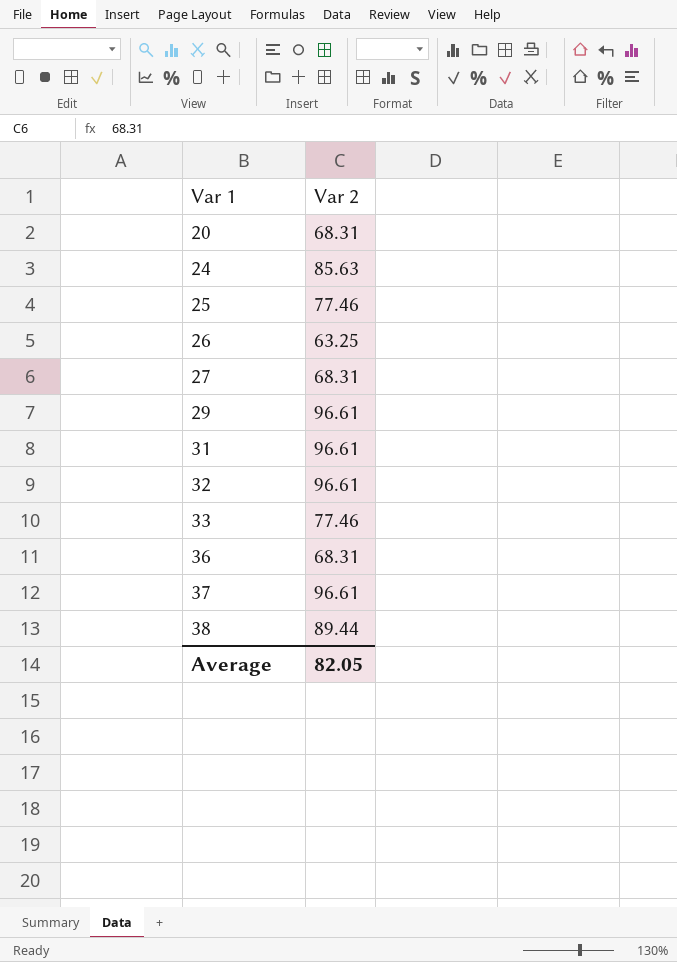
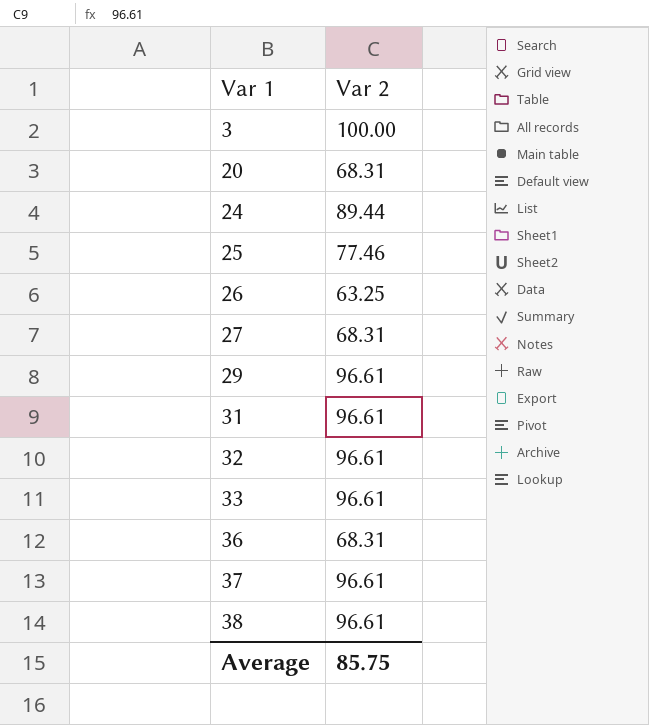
row 3: none -> 100.00
24 | Var 2: 85.63 -> 89.44
33 | Var 2: 77.46 -> 96.61
38 | Var 2: 89.44 -> 96.61
Average | Var 2: 82.05 -> 85.75

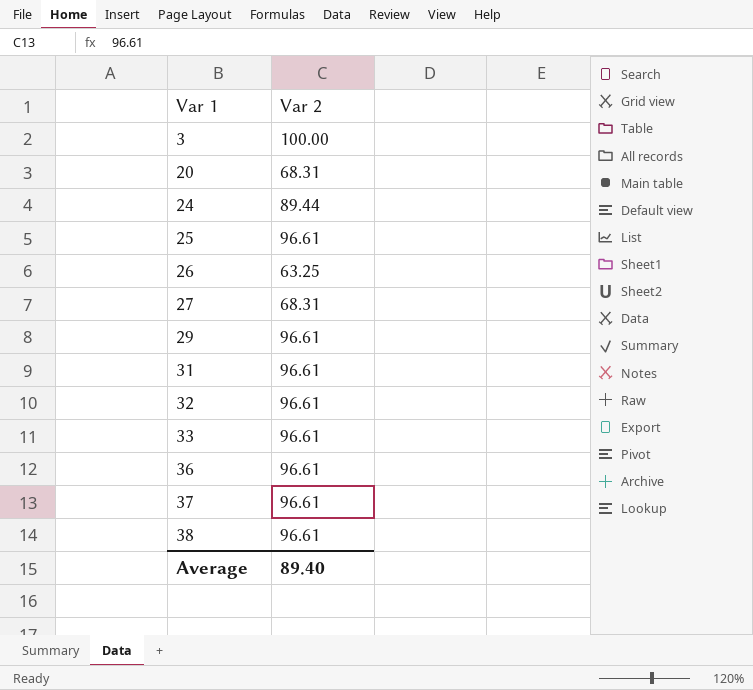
25 | Var 2: 77.46 -> 96.61
36 | Var 2: 68.31 -> 96.61
Average | Var 2: 85.75 -> 89.40

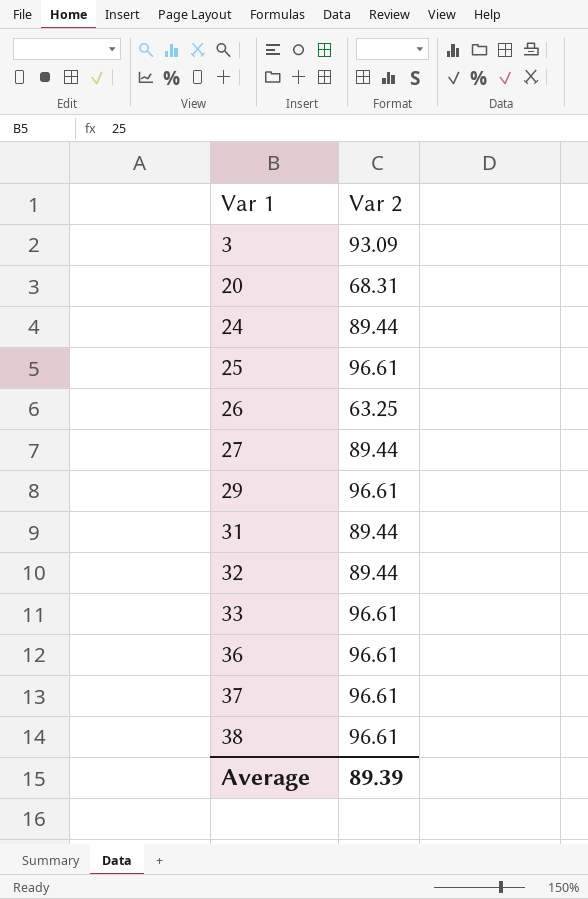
3 | Var 2: 100.00 -> 93.09
27 | Var 2: 68.31 -> 89.44
31 | Var 2: 96.61 -> 89.44
32 | Var 2: 96.61 -> 89.44
Average | Var 2: 89.40 -> 89.39

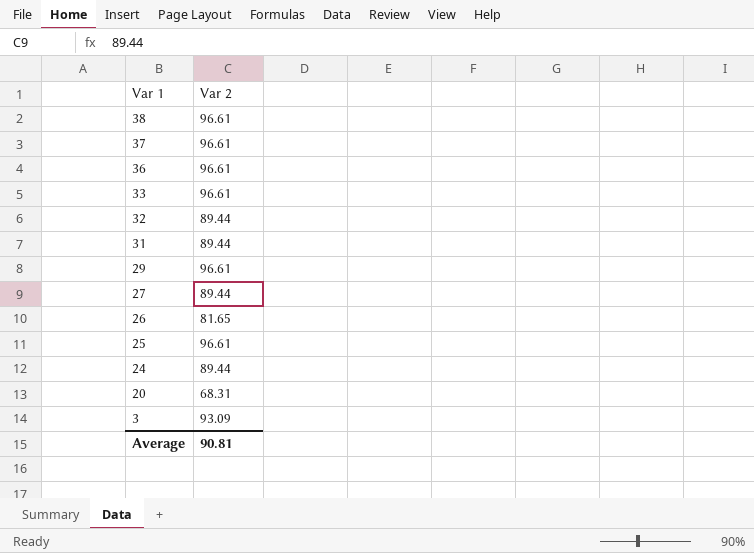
row order: Var 1 ascending -> Var 1 descending
26 | Var 2: 63.25 -> 81.65
Average | Var 2: 89.39 -> 90.81

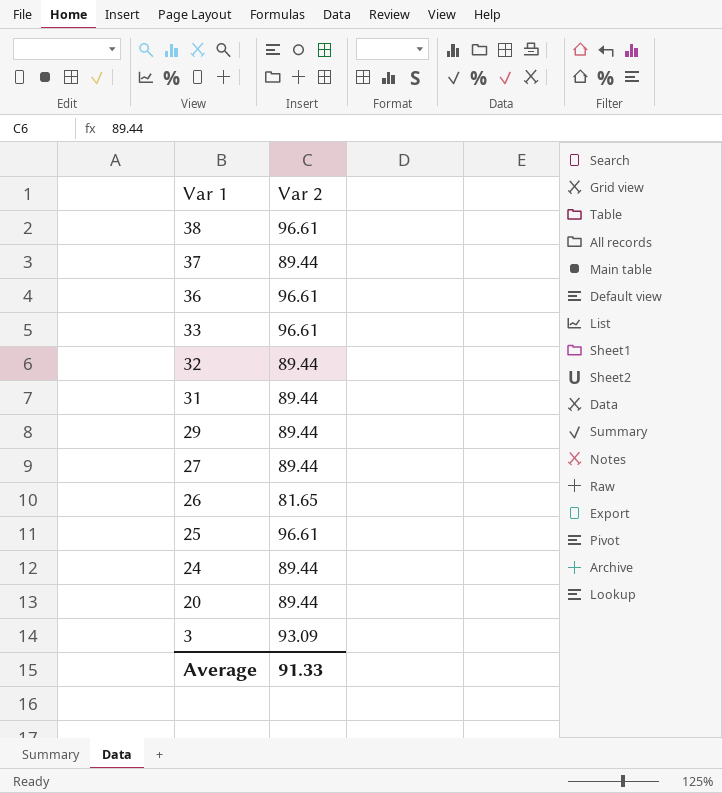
37 | Var 2: 96.61 -> 89.44
29 | Var 2: 96.61 -> 89.44
20 | Var 2: 68.31 -> 89.44
Average | Var 2: 90.81 -> 91.33

